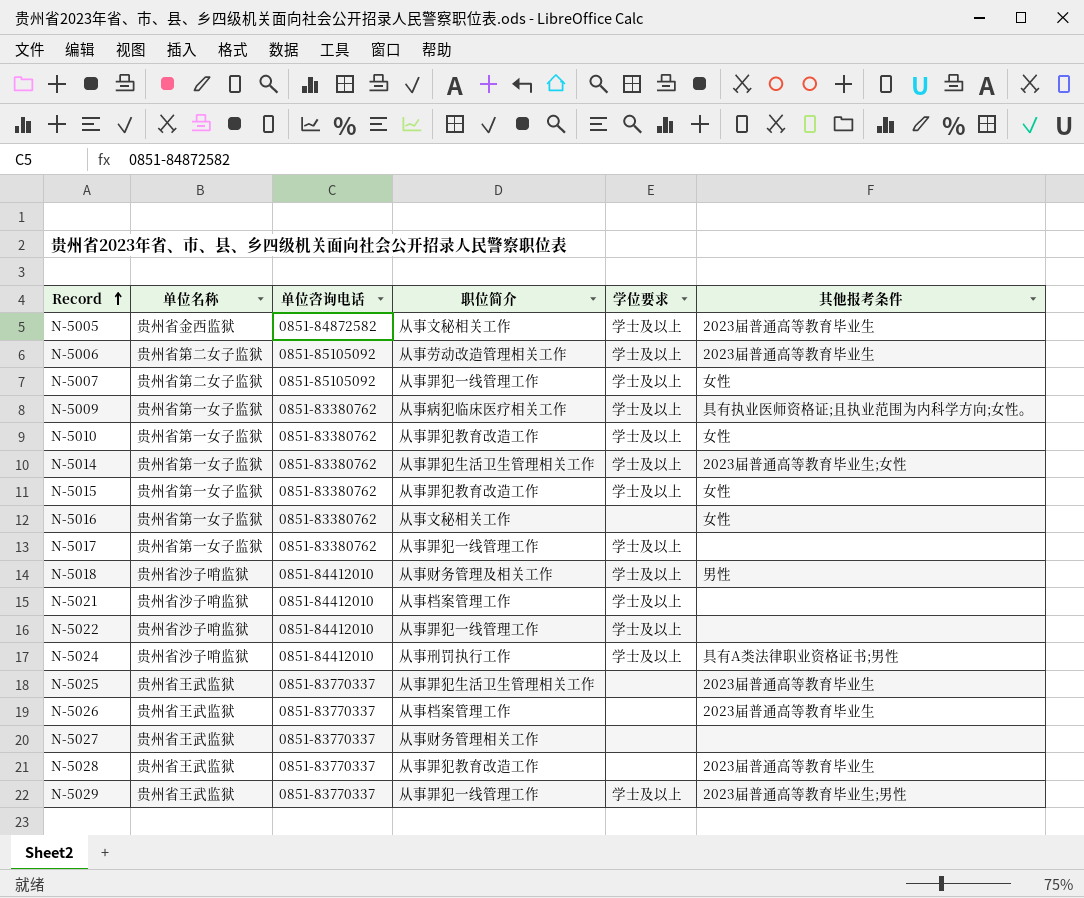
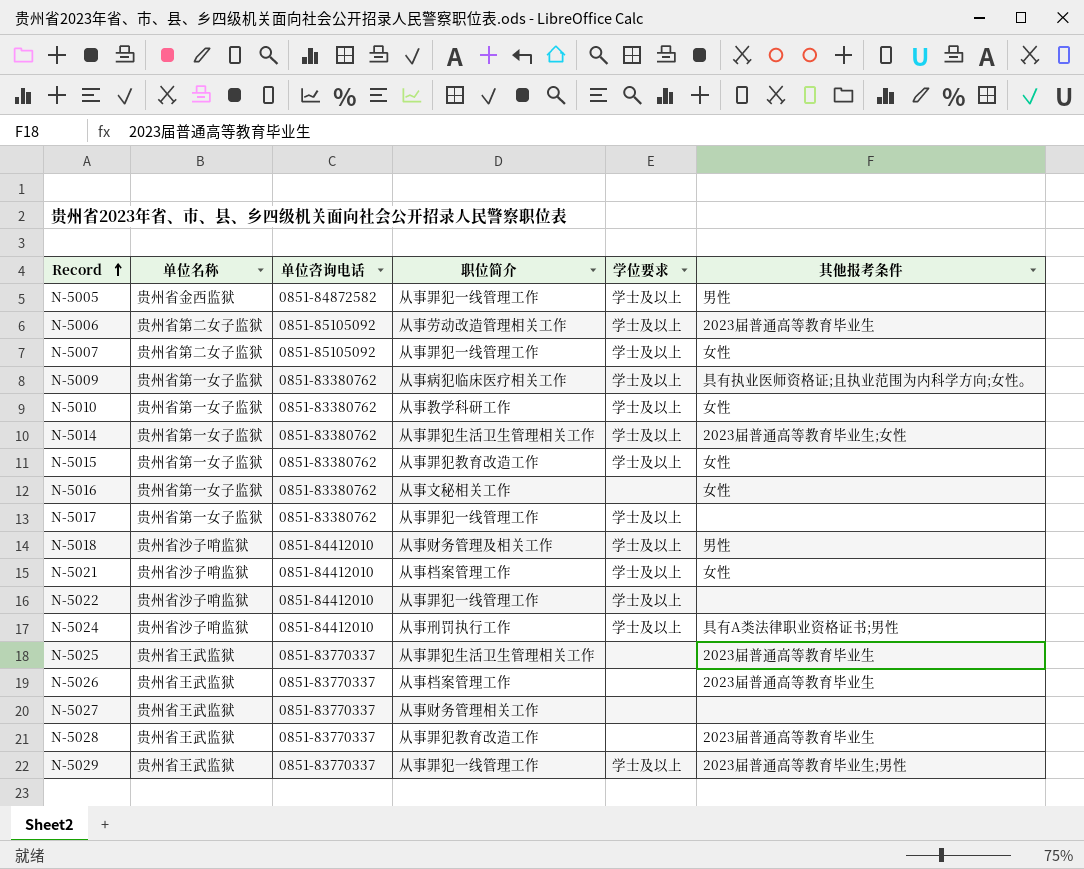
N-5005 | 职位简介: 从事文秘相关工作 -> 从事罪犯一线管理工作
N-5005 | 其他报考条件: 2023届普通高等教育毕业生 -> 男性
N-5010 | 职位简介: 从事罪犯教育改造工作 -> 从事教学科研工作
N-5021 | 其他报考条件: none -> 女性

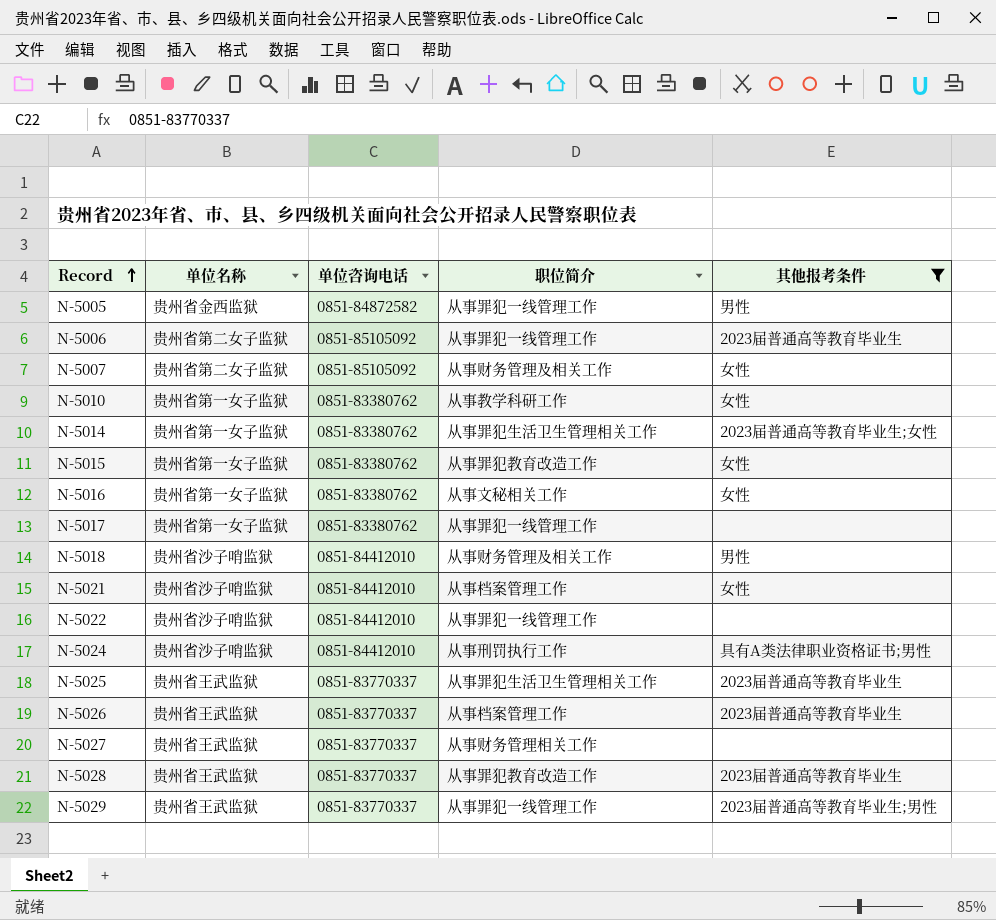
filter: none -> 其他报考条件 != 具有执业医师资格证;且执业范围为内科学方向;女性。
column 学位要求 | position: 5 -> none
N-5006 | 职位简介: 从事劳动改造管理相关工作 -> 从事罪犯一线管理工作
N-5007 | 职位简介: 从事罪犯一线管理工作 -> 从事财务管理及相关工作

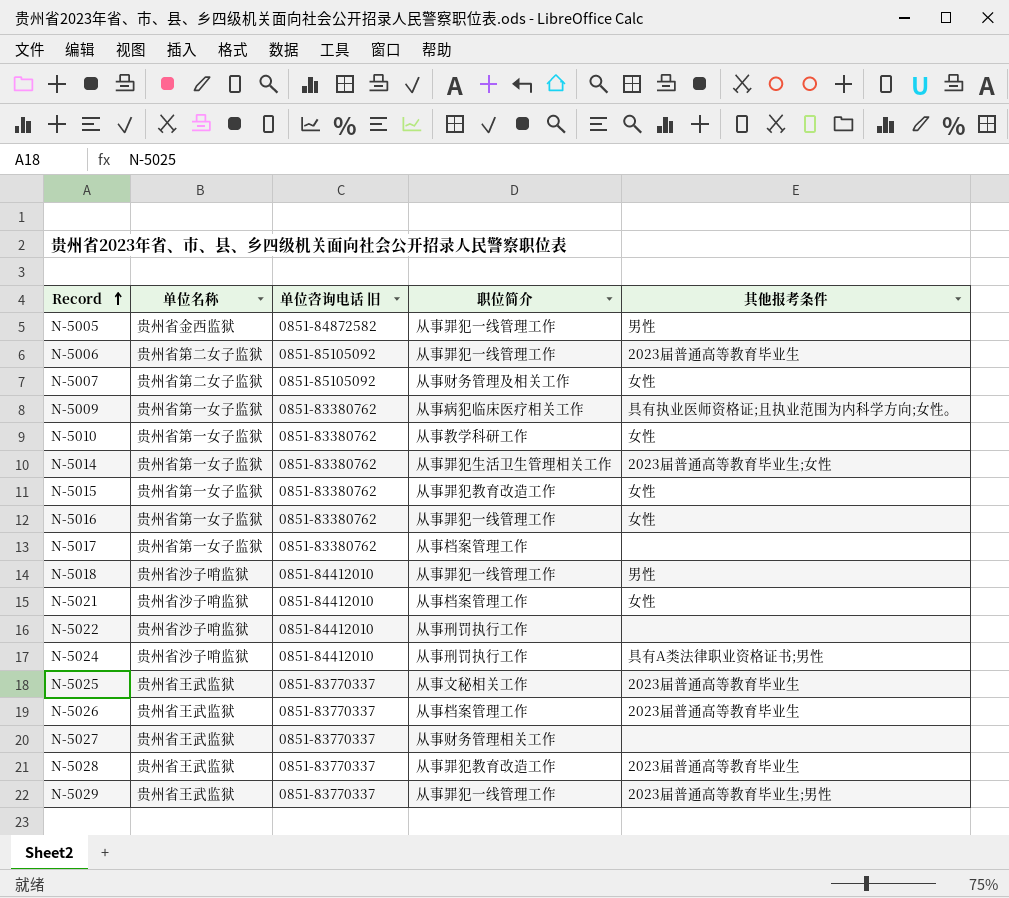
filter: 其他报考条件 != 具有执业医师资格证;且执业范围为内科学方向;女性。 -> none
column name: 单位咨询电话 -> 单位咨询电话 旧
N-5016 | 职位简介: 从事文秘相关工作 -> 从事罪犯一线管理工作
N-5017 | 职位简介: 从事罪犯一线管理工作 -> 从事档案管理工作
N-5018 | 职位简介: 从事财务管理及相关工作 -> 从事罪犯一线管理工作
N-5022 | 职位简介: 从事罪犯一线管理工作 -> 从事刑罚执行工作
N-5025 | 职位简介: 从事罪犯生活卫生管理相关工作 -> 从事文秘相关工作

